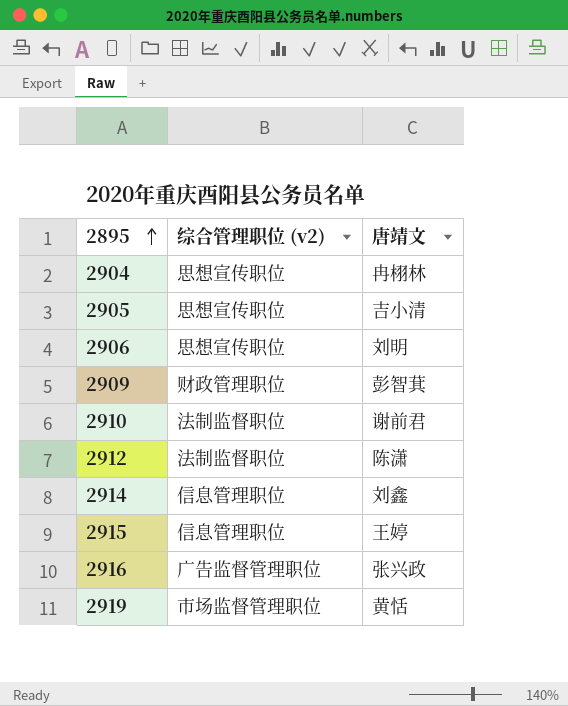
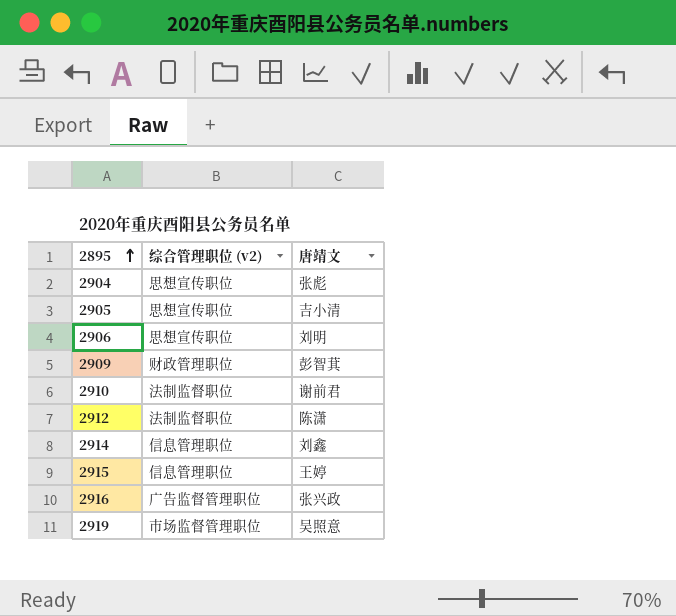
2904 | 唐靖文: 冉栩林 -> 张彪
2919 | 唐靖文: 黄恬 -> 吴照意

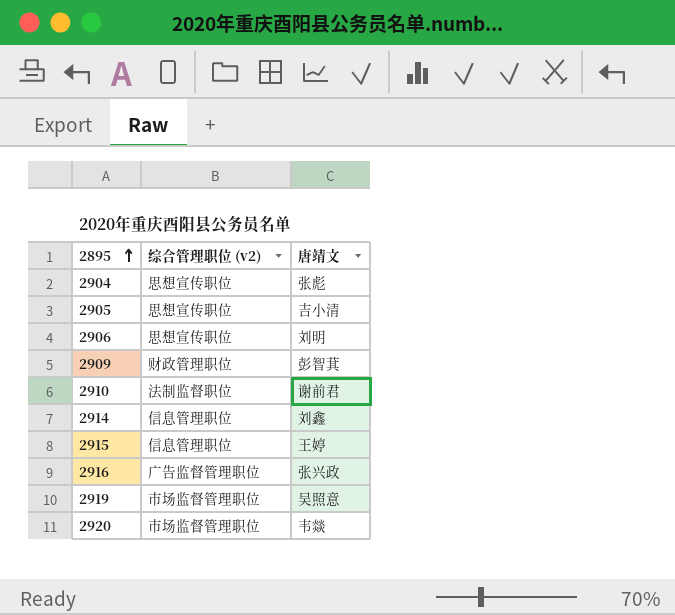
row 2912: 法制监督职位 | 陈潇 -> none
row 2920: none -> 市场监督管理职位 | 韦燚

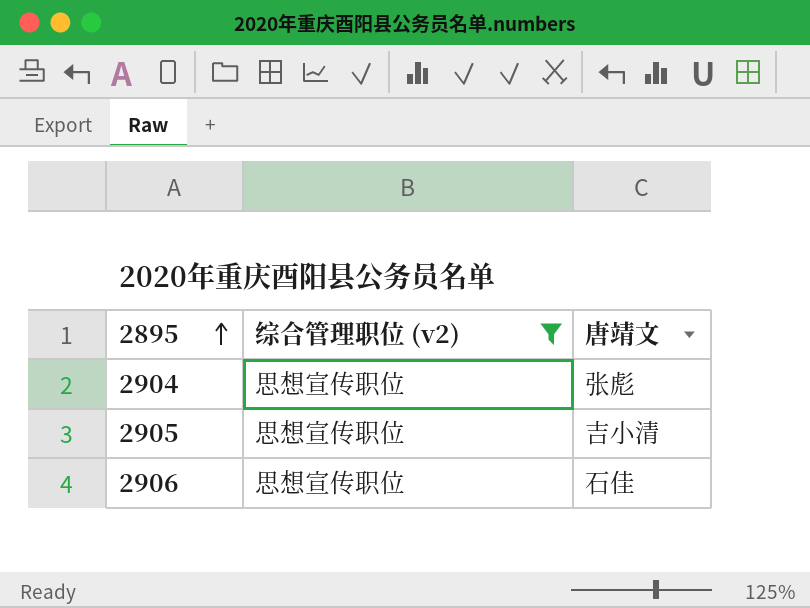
filter: none -> 综合管理职位 (v2) = 思想宣传职位
2906 | 唐靖文: 刘明 -> 石佳

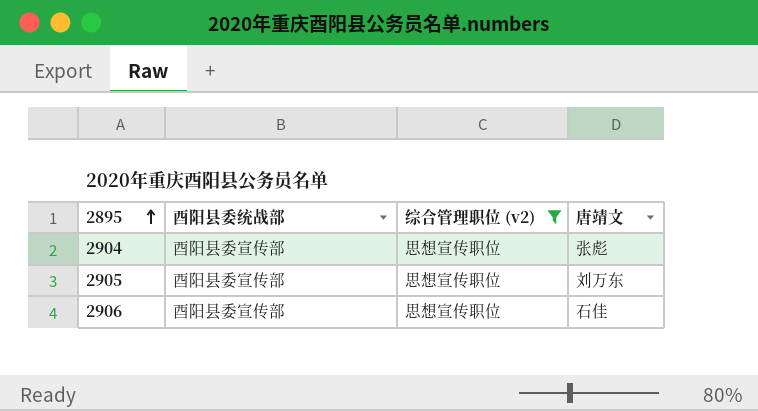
column 酉阳县委统战部 | position: none -> 2
2905 | 唐靖文: 吉小清 -> 刘万东

